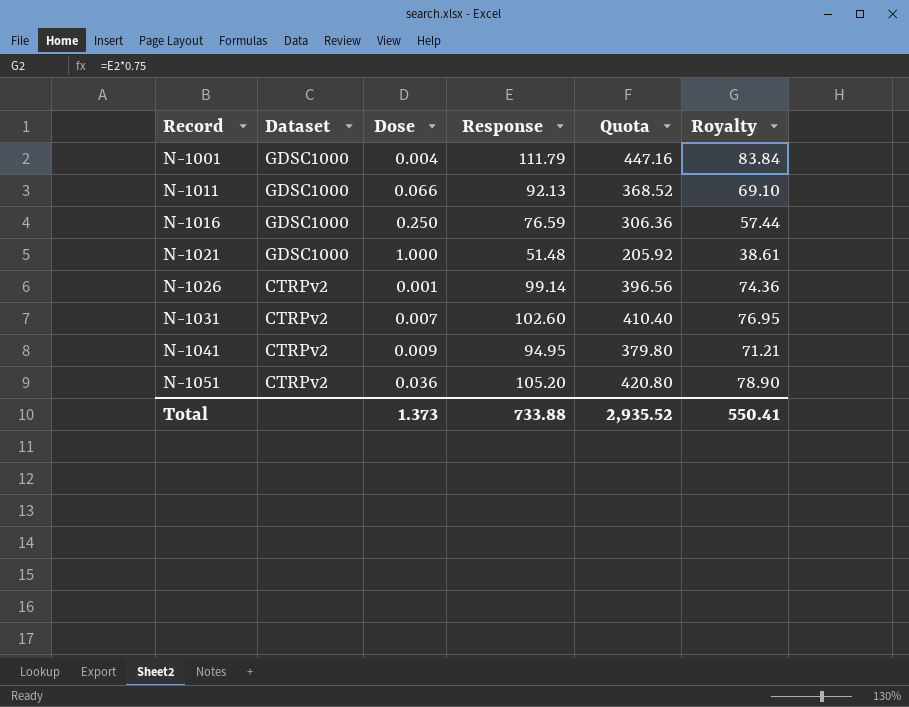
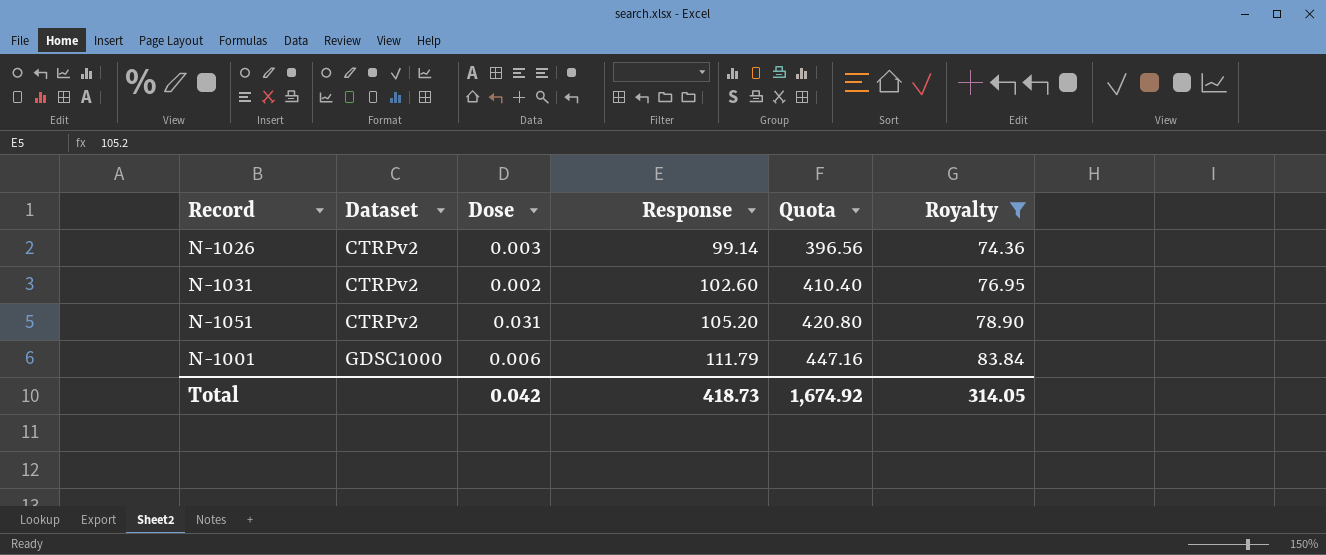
filter: none -> Royalty >= 74.36
row order: Record ascending -> Dataset ascending
N-1026 | Dose: 0.001 -> 0.003
N-1031 | Dose: 0.007 -> 0.002
N-1051 | Dose: 0.036 -> 0.031
N-1001 | Dose: 0.004 -> 0.006
Total | Dose: 1.373 -> 0.042
Total | Response: 733.88 -> 418.73
Total | Quota: 2,935.52 -> 1,674.92
Total | Royalty: 550.41 -> 314.05

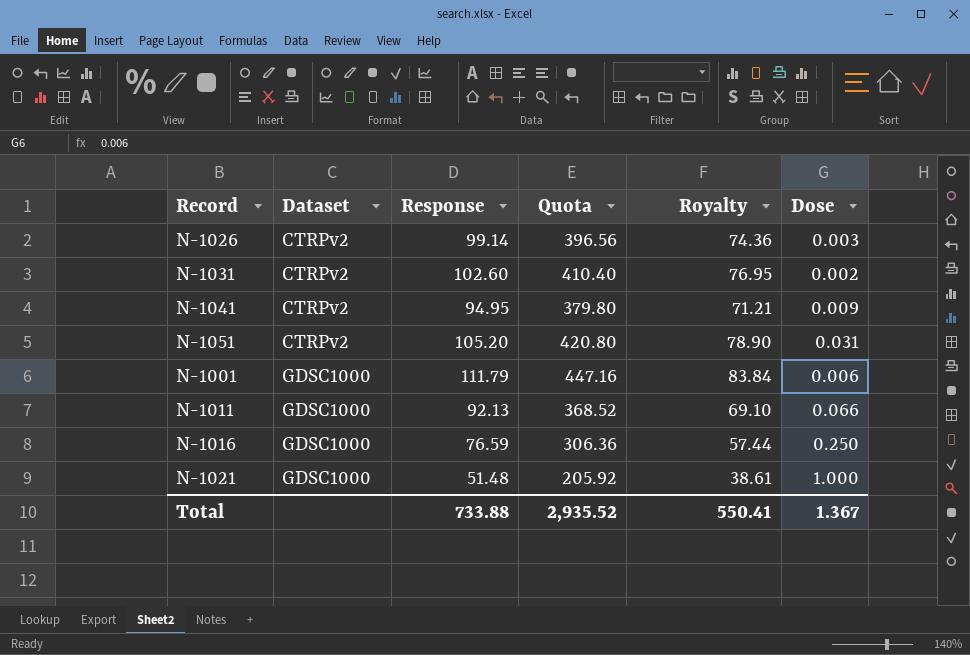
filter: Royalty >= 74.36 -> none
column Dose | position: 3 -> 6
Total | Response: 418.73 -> 733.88
Total | Quota: 1,674.92 -> 2,935.52
Total | Royalty: 314.05 -> 550.41
Total | Dose: 0.042 -> 1.367

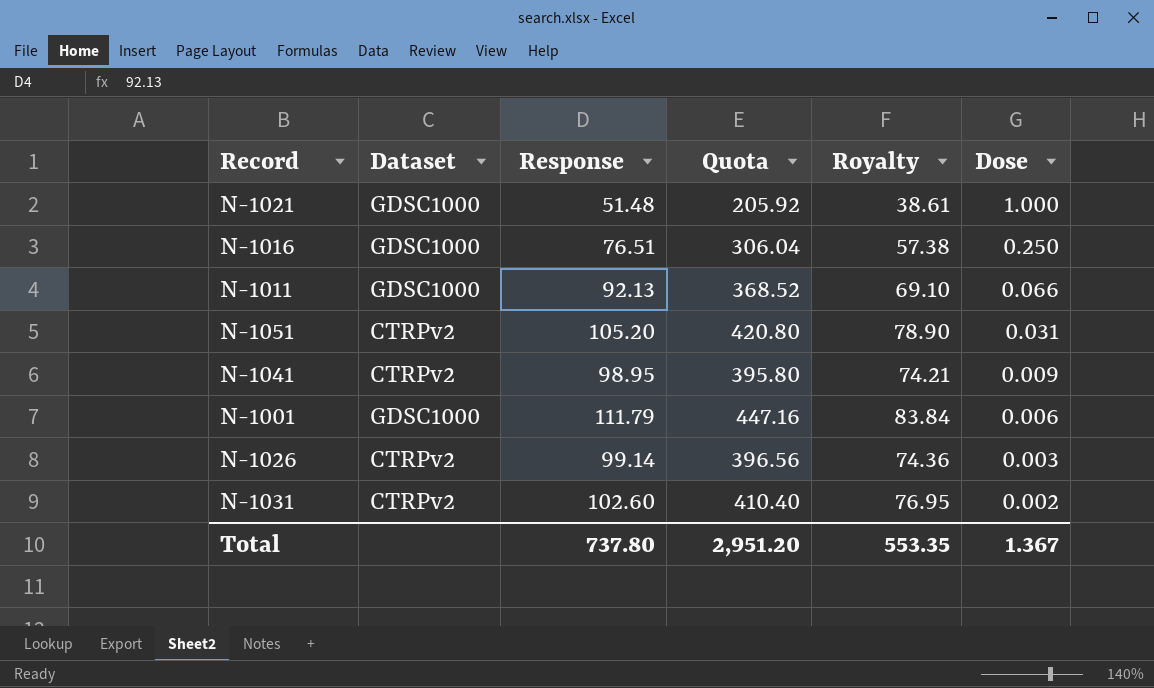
row order: Dataset ascending -> Dose descending
N-1016 | Response: 76.59 -> 76.51
N-1016 | Quota: 306.36 -> 306.04
N-1016 | Royalty: 57.44 -> 57.38
N-1041 | Response: 94.95 -> 98.95
N-1041 | Quota: 379.80 -> 395.80
N-1041 | Royalty: 71.21 -> 74.21
Total | Response: 733.88 -> 737.80
Total | Quota: 2,935.52 -> 2,951.20
Total | Royalty: 550.41 -> 553.35

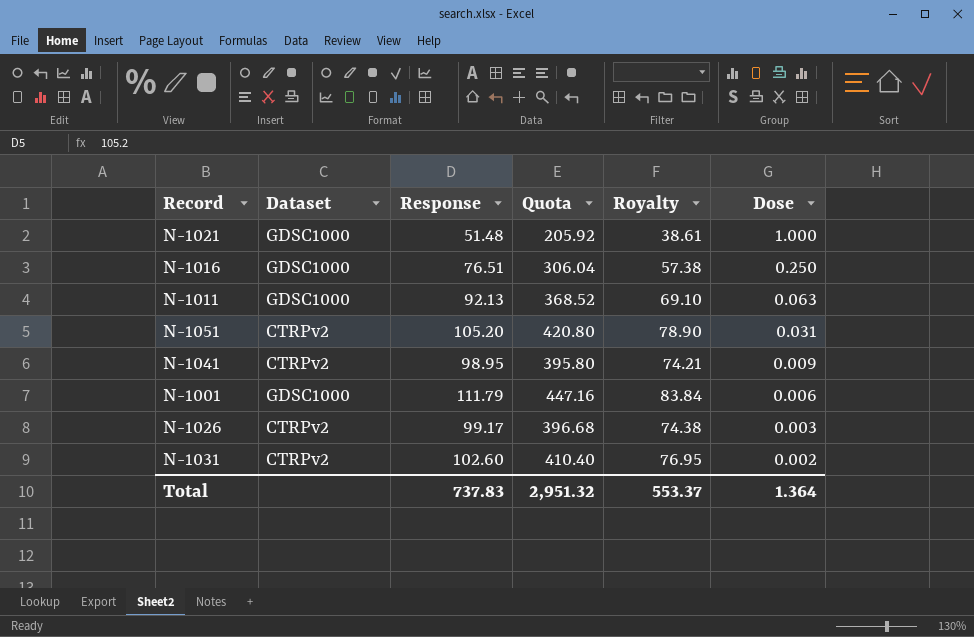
N-1011 | Dose: 0.066 -> 0.063
N-1026 | Response: 99.14 -> 99.17
N-1026 | Quota: 396.56 -> 396.68
N-1026 | Royalty: 74.36 -> 74.38
Total | Response: 737.80 -> 737.83
Total | Quota: 2,951.20 -> 2,951.32
Total | Royalty: 553.35 -> 553.37
Total | Dose: 1.367 -> 1.364

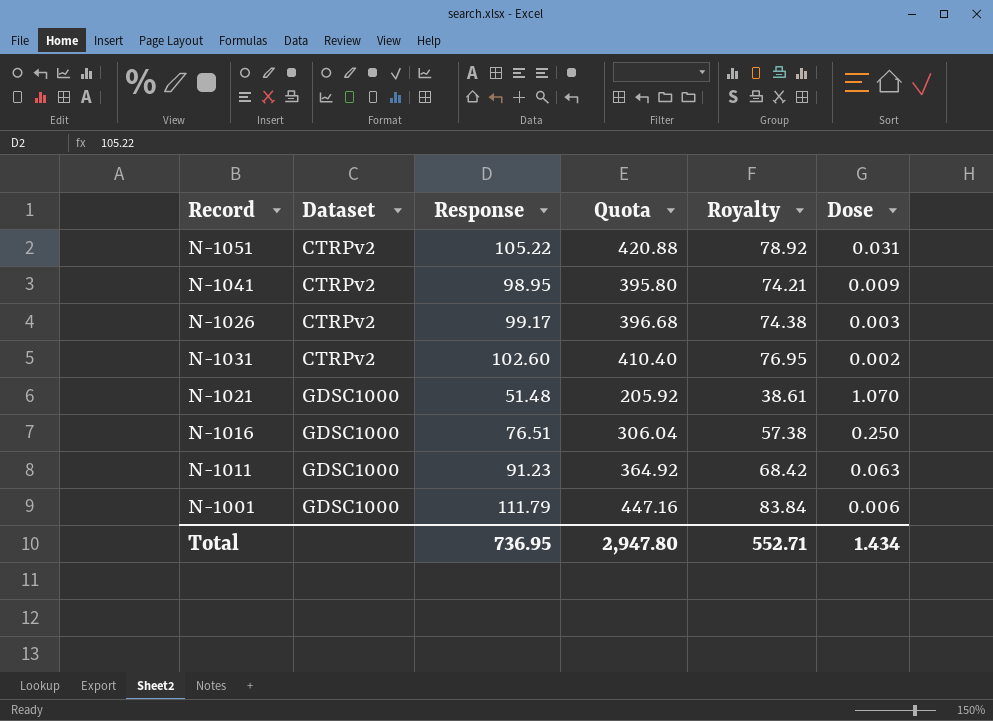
row order: Dose descending -> Dataset ascending
N-1051 | Response: 105.20 -> 105.22
N-1051 | Quota: 420.80 -> 420.88
N-1051 | Royalty: 78.90 -> 78.92
N-1021 | Dose: 1.000 -> 1.070
N-1011 | Response: 92.13 -> 91.23
N-1011 | Quota: 368.52 -> 364.92
N-1011 | Royalty: 69.10 -> 68.42
Total | Response: 737.83 -> 736.95
Total | Quota: 2,951.32 -> 2,947.80
Total | Royalty: 553.37 -> 552.71
Total | Dose: 1.364 -> 1.434

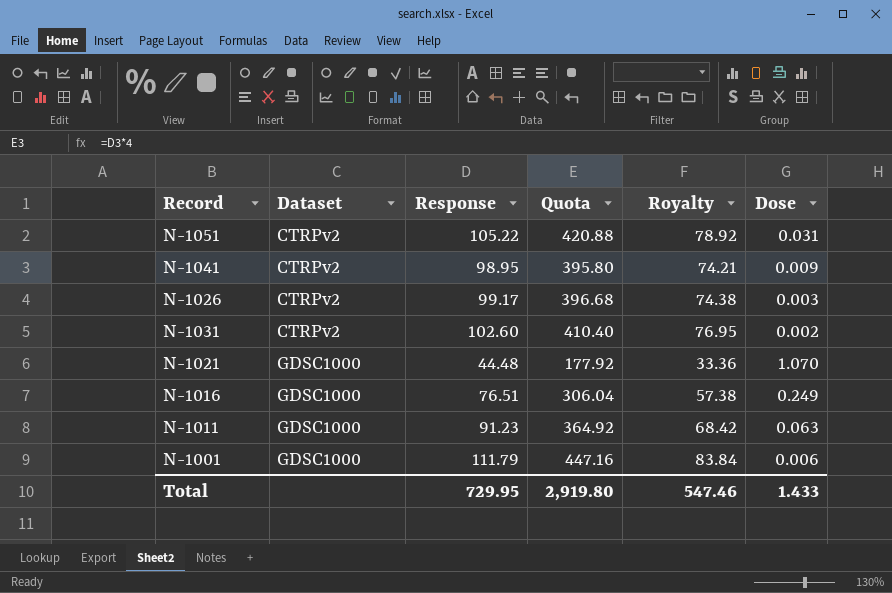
N-1021 | Response: 51.48 -> 44.48
N-1021 | Quota: 205.92 -> 177.92
N-1021 | Royalty: 38.61 -> 33.36
N-1016 | Dose: 0.250 -> 0.249
Total | Response: 736.95 -> 729.95
Total | Quota: 2,947.80 -> 2,919.80
Total | Royalty: 552.71 -> 547.46
Total | Dose: 1.434 -> 1.433

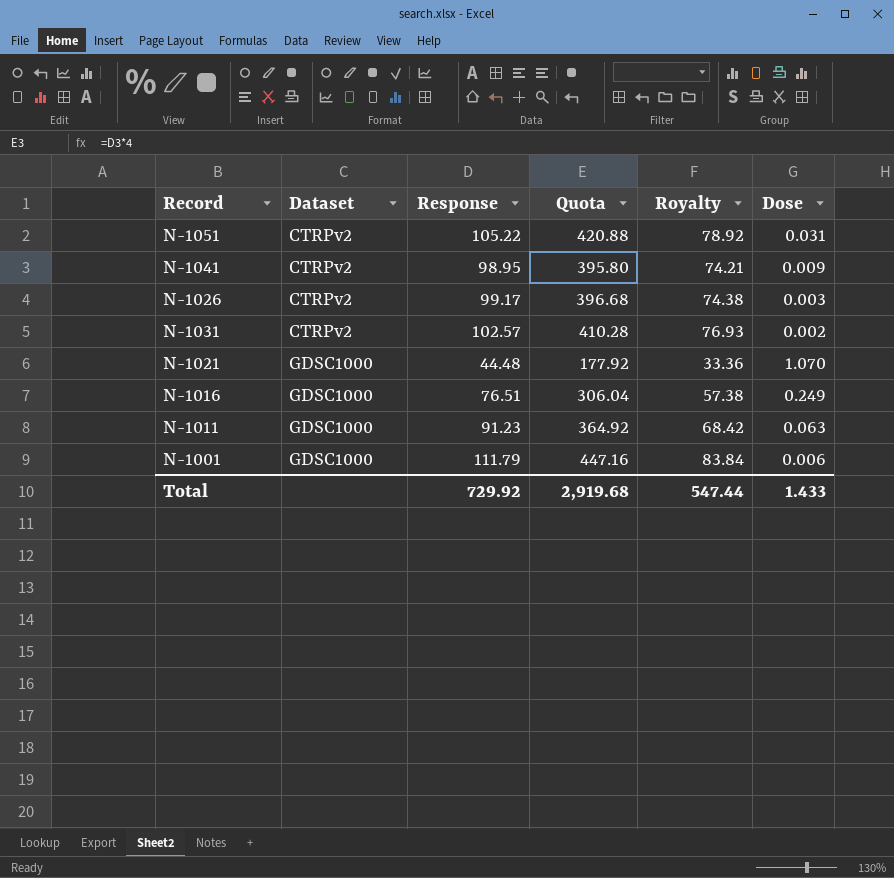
N-1031 | Response: 102.60 -> 102.57
N-1031 | Quota: 410.40 -> 410.28
N-1031 | Royalty: 76.95 -> 76.93
Total | Response: 729.95 -> 729.92
Total | Quota: 2,919.80 -> 2,919.68
Total | Royalty: 547.46 -> 547.44

